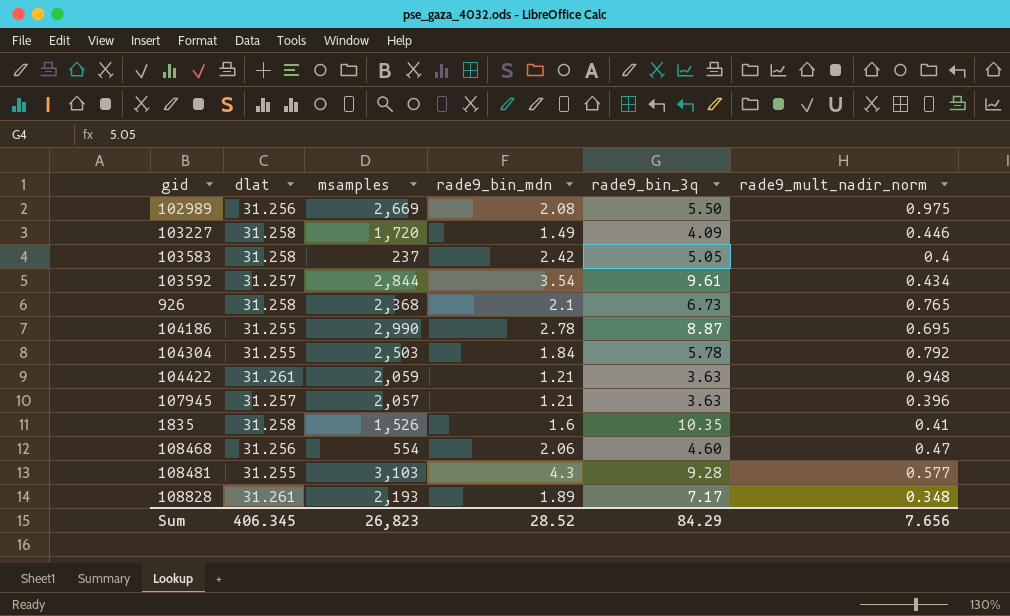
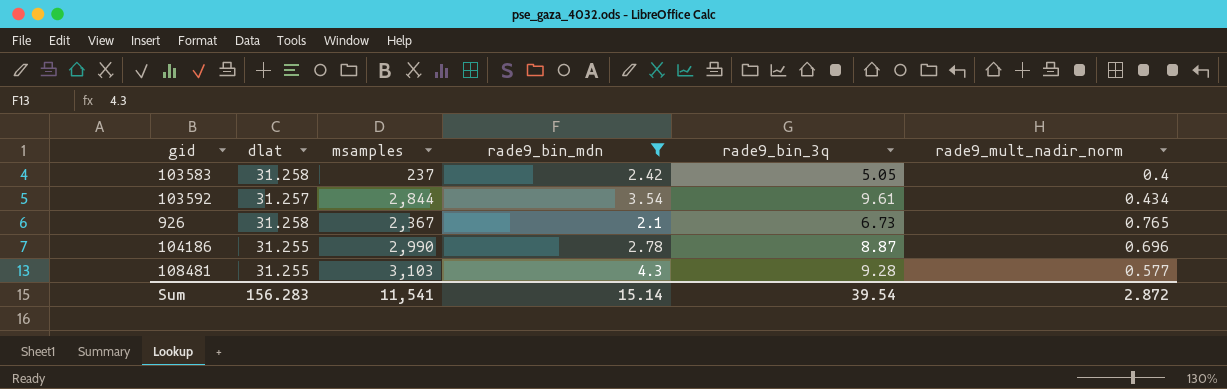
filter: none -> rade9_bin_mdn >= 2.1
926 | msamples: 2,368 -> 2,367
104186 | rade9_mult_nadir_norm: 0.695 -> 0.696
Sum | dlat: 406.345 -> 156.283
Sum | msamples: 26,823 -> 11,541
Sum | rade9_bin_mdn: 28.52 -> 15.14
Sum | rade9_bin_3q: 84.29 -> 39.54
Sum | rade9_mult_nadir_norm: 7.656 -> 2.872

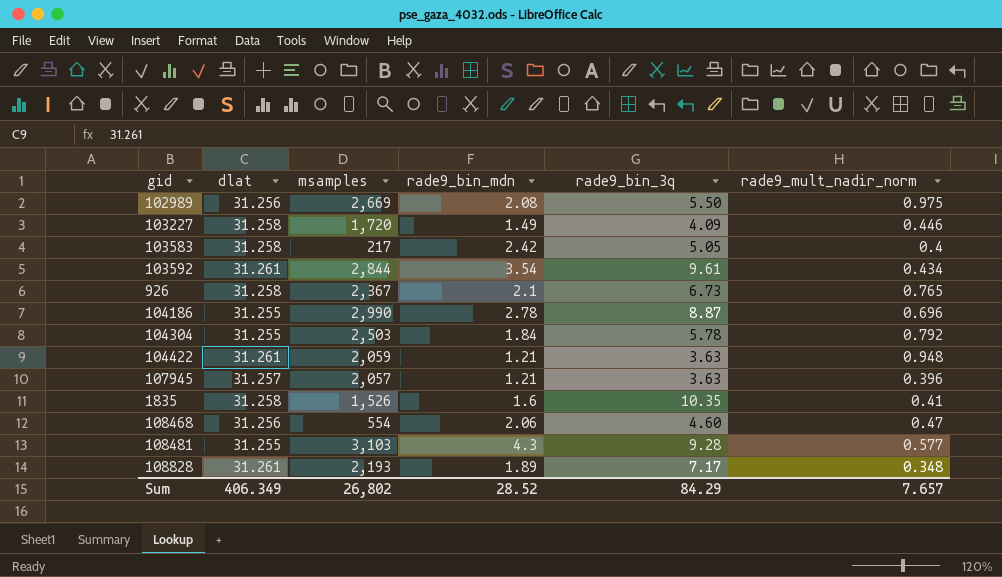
filter: rade9_bin_mdn >= 2.1 -> none
103583 | msamples: 237 -> 217
103592 | dlat: 31.257 -> 31.261
Sum | dlat: 156.283 -> 406.349
Sum | msamples: 11,541 -> 26,802
Sum | rade9_bin_mdn: 15.14 -> 28.52
Sum | rade9_bin_3q: 39.54 -> 84.29
Sum | rade9_mult_nadir_norm: 2.872 -> 7.657

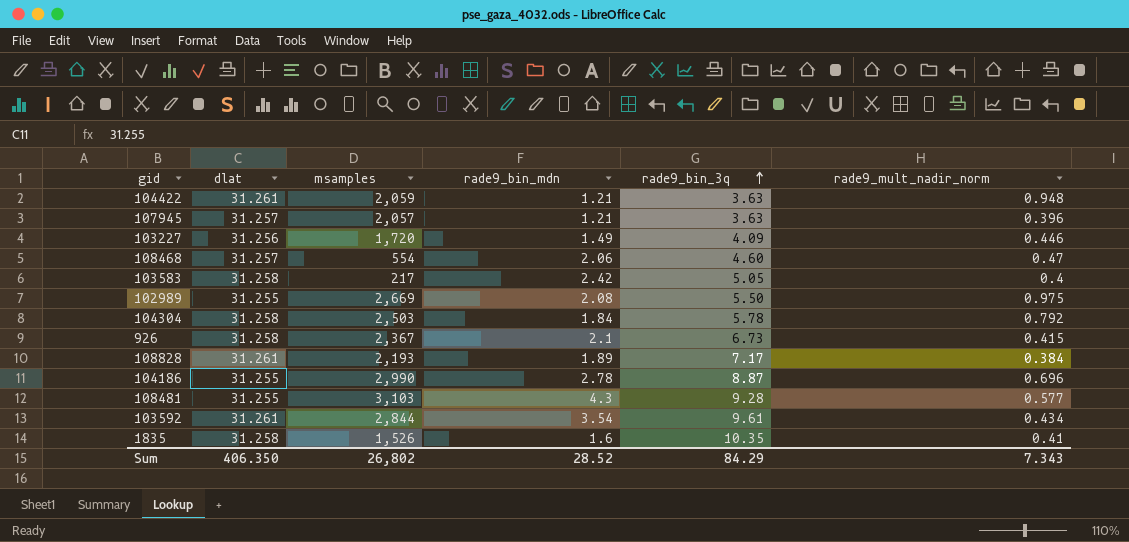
row order: none -> rade9_bin_3q ascending
103227 | dlat: 31.258 -> 31.256
108468 | dlat: 31.256 -> 31.257
102989 | dlat: 31.256 -> 31.255
104304 | dlat: 31.255 -> 31.258
926 | rade9_mult_nadir_norm: 0.765 -> 0.415
108828 | rade9_mult_nadir_norm: 0.348 -> 0.384
Sum | dlat: 406.349 -> 406.350
Sum | rade9_mult_nadir_norm: 7.657 -> 7.343

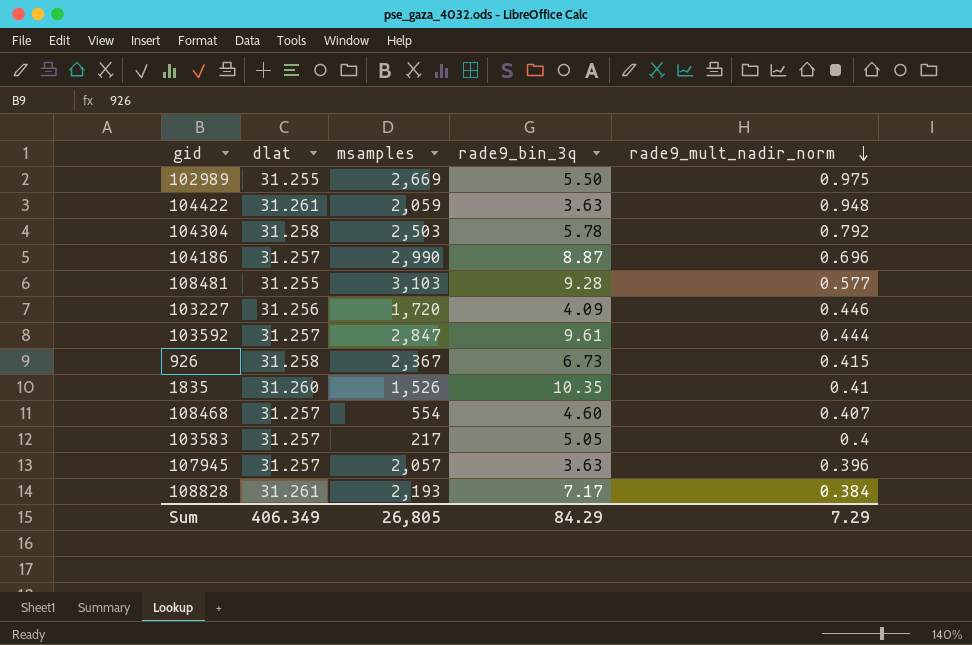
row order: rade9_bin_3q ascending -> rade9_mult_nadir_norm descending
column rade9_bin_mdn | position: 4 -> none
104186 | dlat: 31.255 -> 31.257
103592 | dlat: 31.261 -> 31.257
103592 | msamples: 2,844 -> 2,847
103592 | rade9_mult_nadir_norm: 0.434 -> 0.444
1835 | dlat: 31.258 -> 31.260
108468 | rade9_mult_nadir_norm: 0.47 -> 0.407
103583 | dlat: 31.258 -> 31.257
Sum | dlat: 406.350 -> 406.349
Sum | msamples: 26,802 -> 26,805
Sum | rade9_mult_nadir_norm: 7.343 -> 7.29

